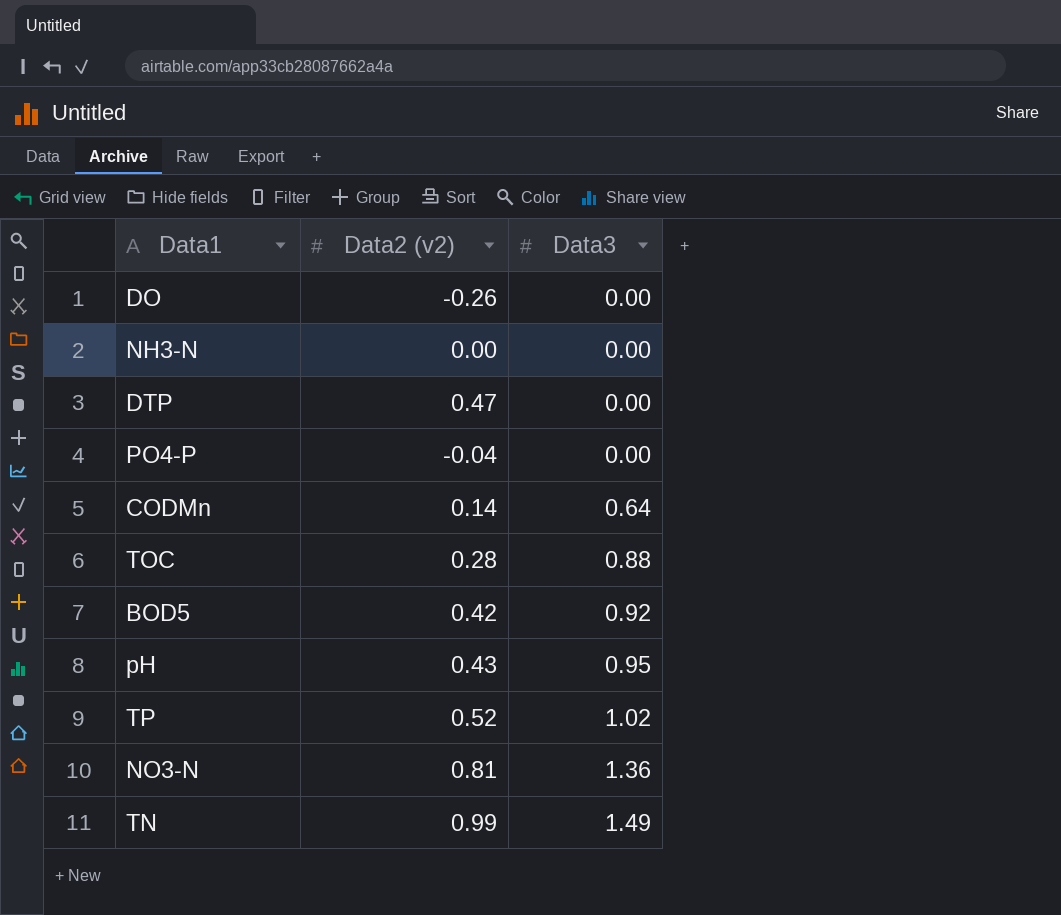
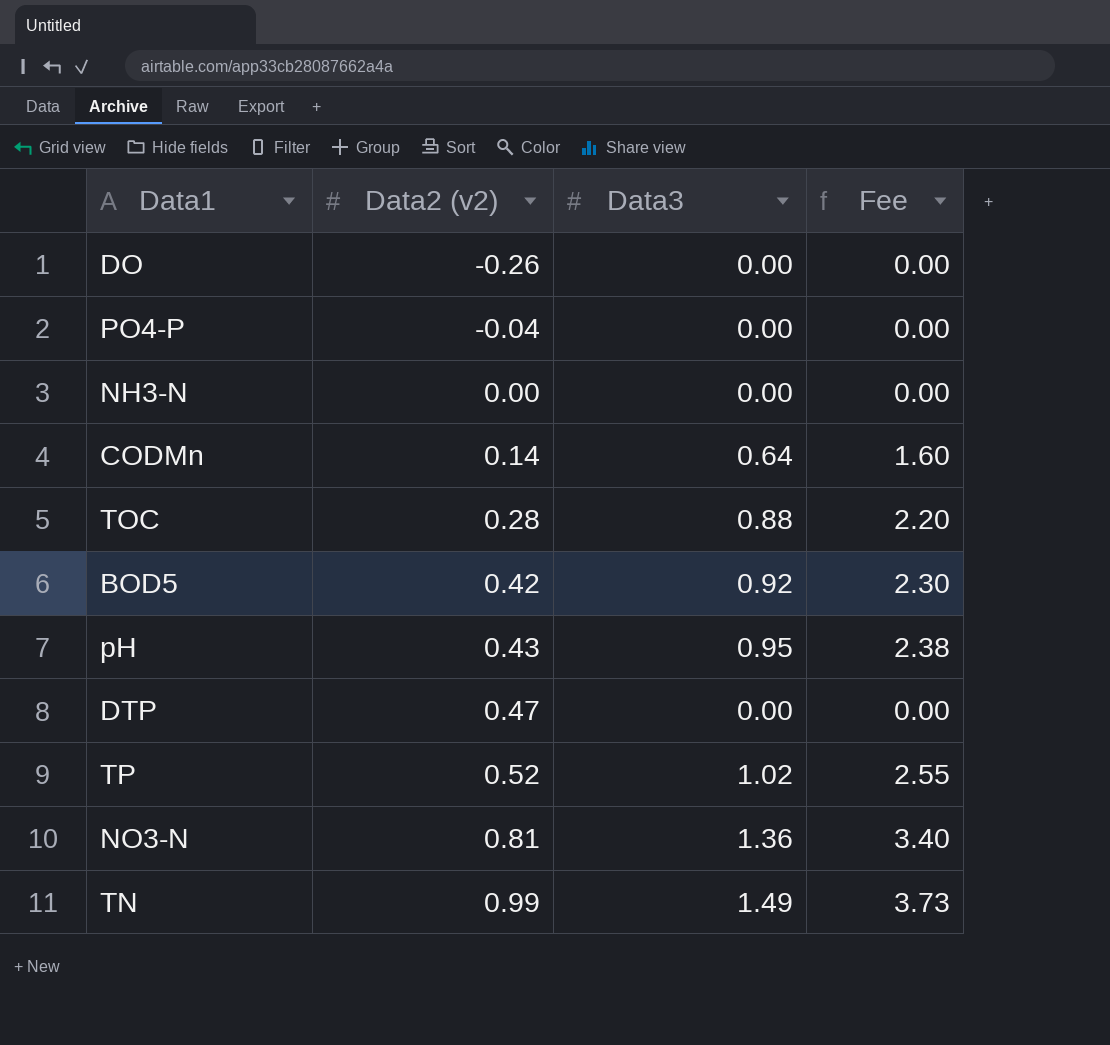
row order: Data3 ascending -> Data2 (v2) ascending
column Fee | formula: none -> [Data3] * 2.5

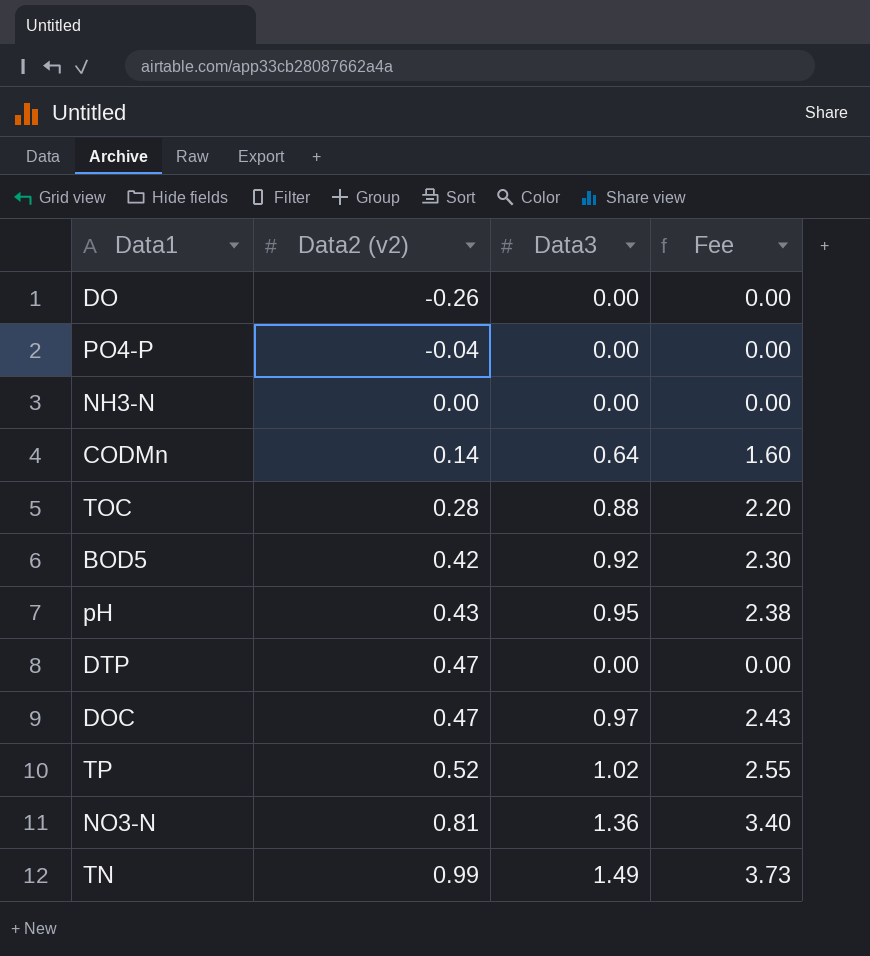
row DOC: none -> 0.47 | 0.97 | 2.43

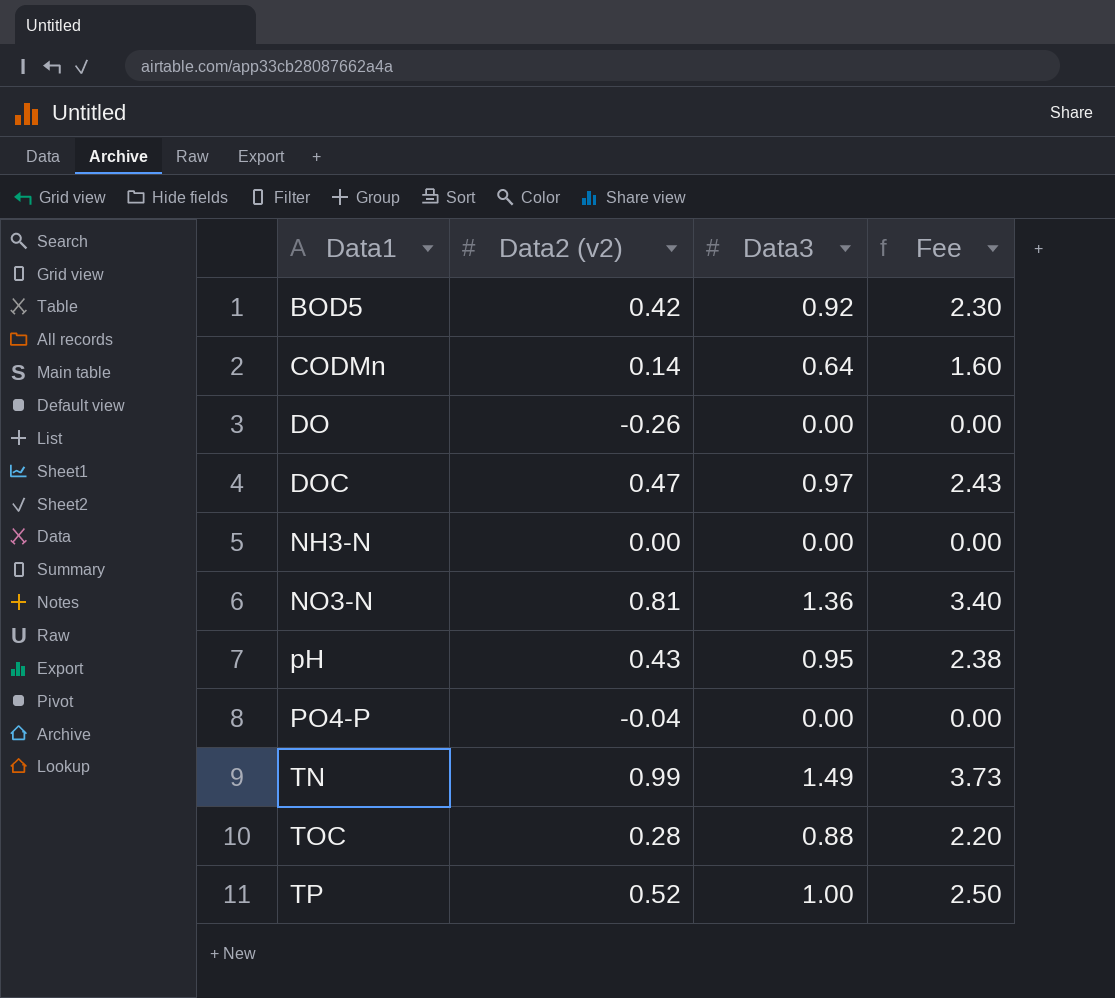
row order: Data2 (v2) ascending -> Data1 ascending
row DTP: 0.47 | 0.00 | 0.00 -> none
TP | Data3: 1.02 -> 1.00
TP | Fee: 2.55 -> 2.50

